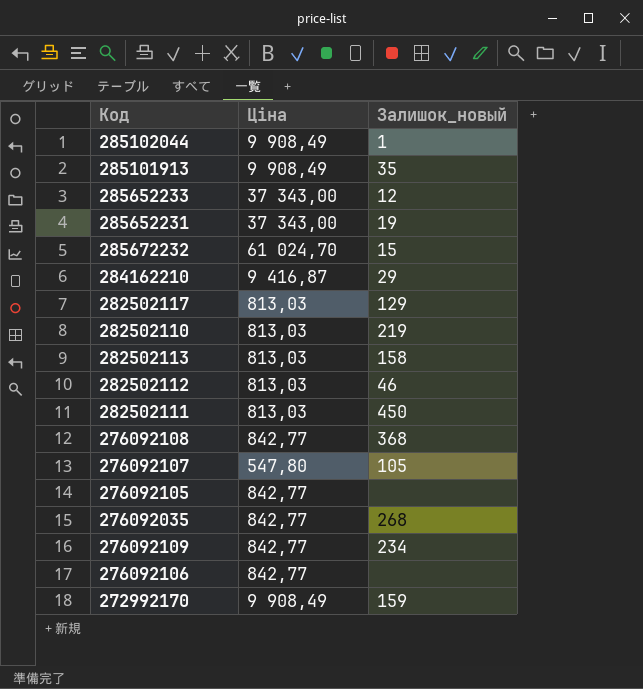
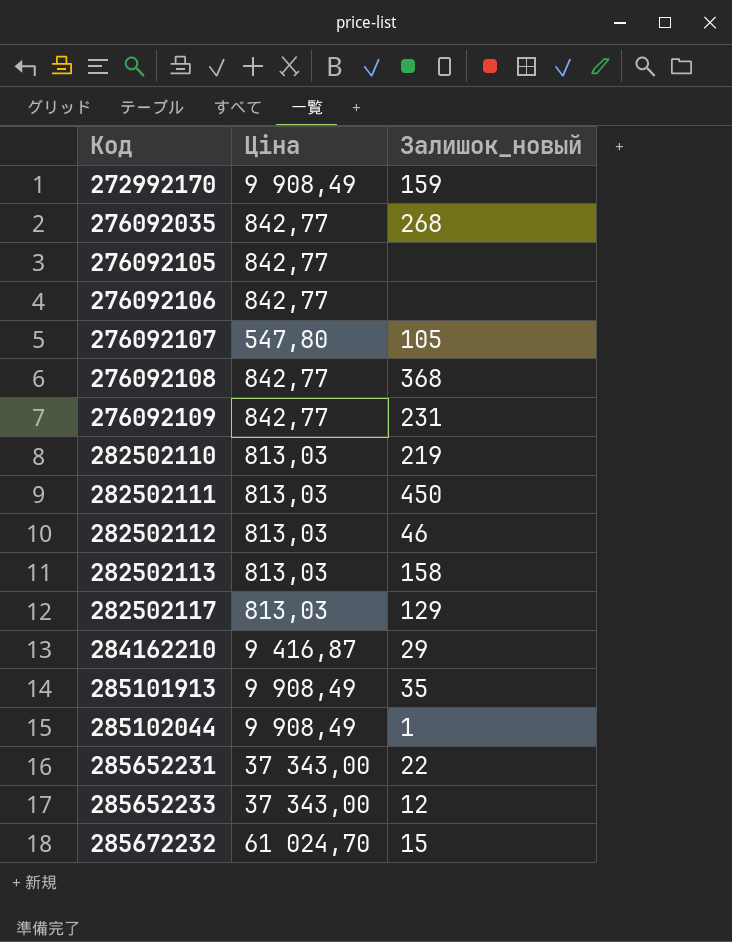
row order: none -> Код ascending
276092109 | Залишок_новый: 234 -> 231
285652231 | Залишок_новый: 19 -> 22

